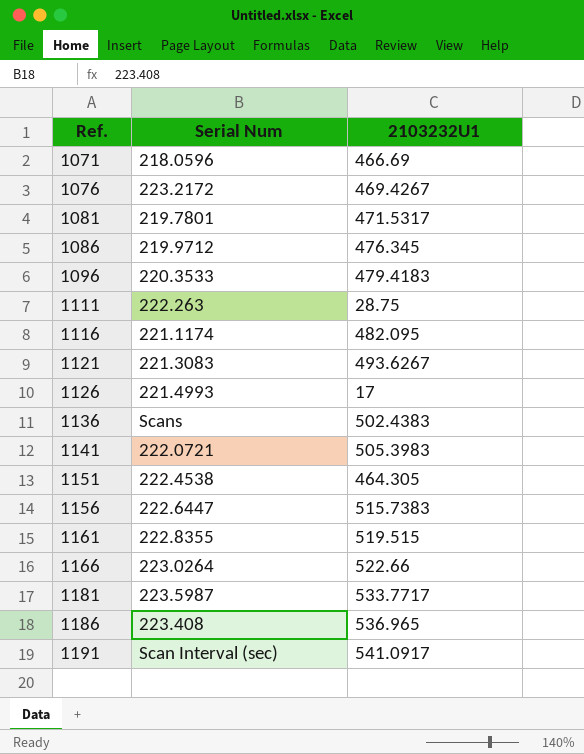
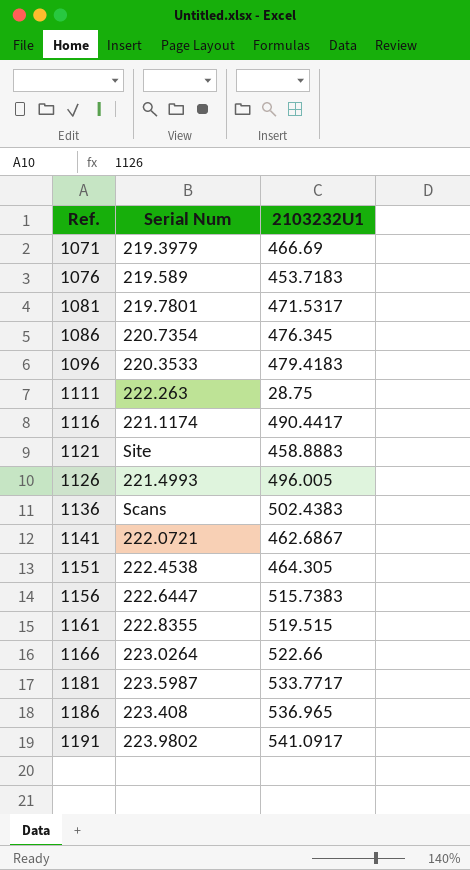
1071 | Serial Num: 218.0596 -> 219.3979
1076 | Serial Num: 223.2172 -> 219.589
1076 | 2103232U1: 469.4267 -> 453.7183
1086 | Serial Num: 219.9712 -> 220.7354
1116 | 2103232U1: 482.095 -> 490.4417
1121 | Serial Num: 221.3083 -> Site
1121 | 2103232U1: 493.6267 -> 458.8883
1126 | 2103232U1: 17 -> 496.005
1141 | 2103232U1: 505.3983 -> 462.6867
1191 | Serial Num: Scan Interval (sec) -> 223.9802

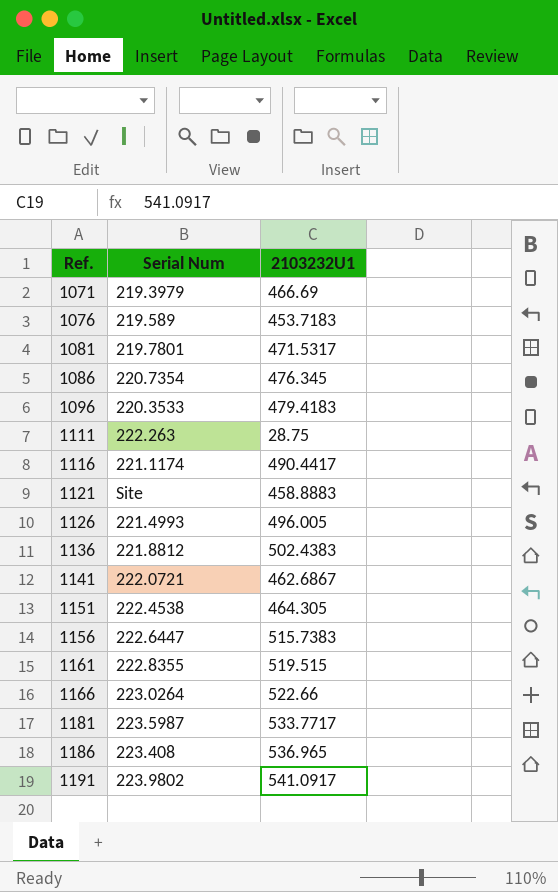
1136 | Serial Num: Scans -> 221.8812

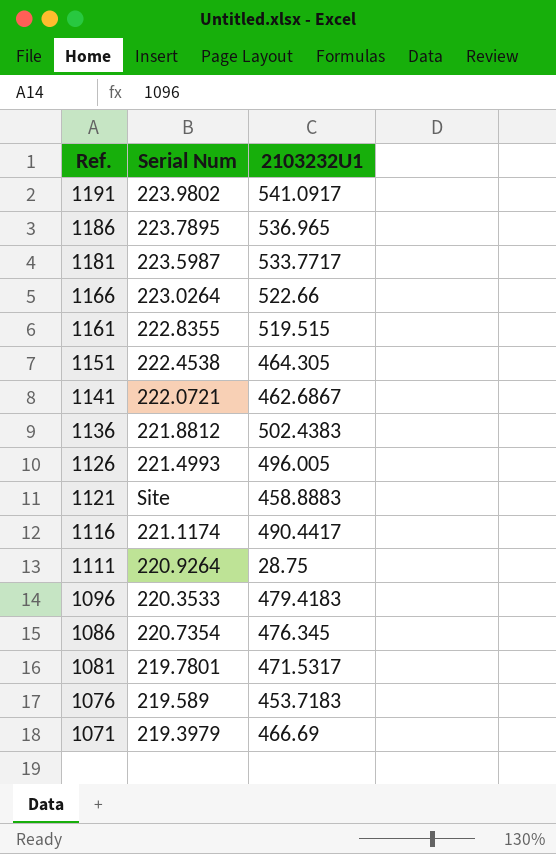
row order: Ref. ascending -> Ref. descending
row 1156: 222.6447 | 515.7383 -> none
1186 | Serial Num: 223.408 -> 223.7895
1111 | Serial Num: 222.263 -> 220.9264

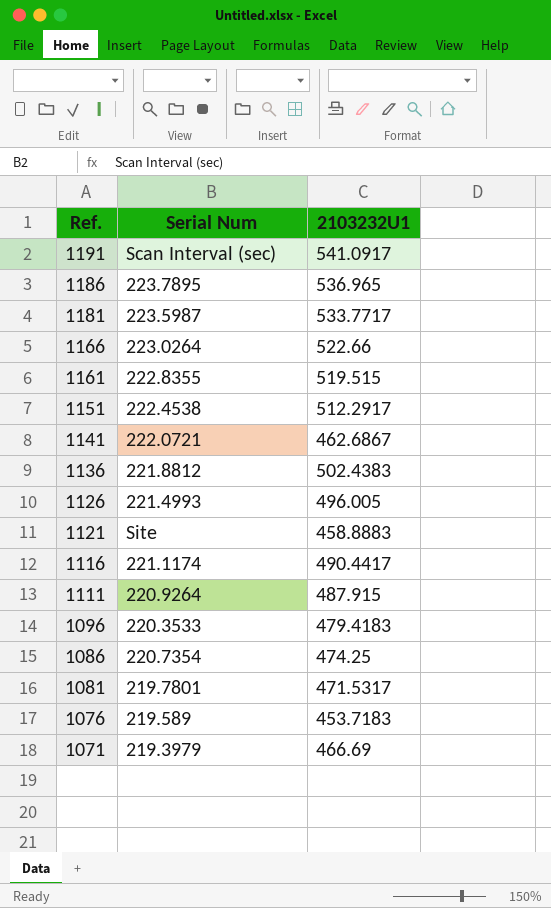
1191 | Serial Num: 223.9802 -> Scan Interval (sec)
1151 | 2103232U1: 464.305 -> 512.2917
1111 | 2103232U1: 28.75 -> 487.915
1086 | 2103232U1: 476.345 -> 474.25

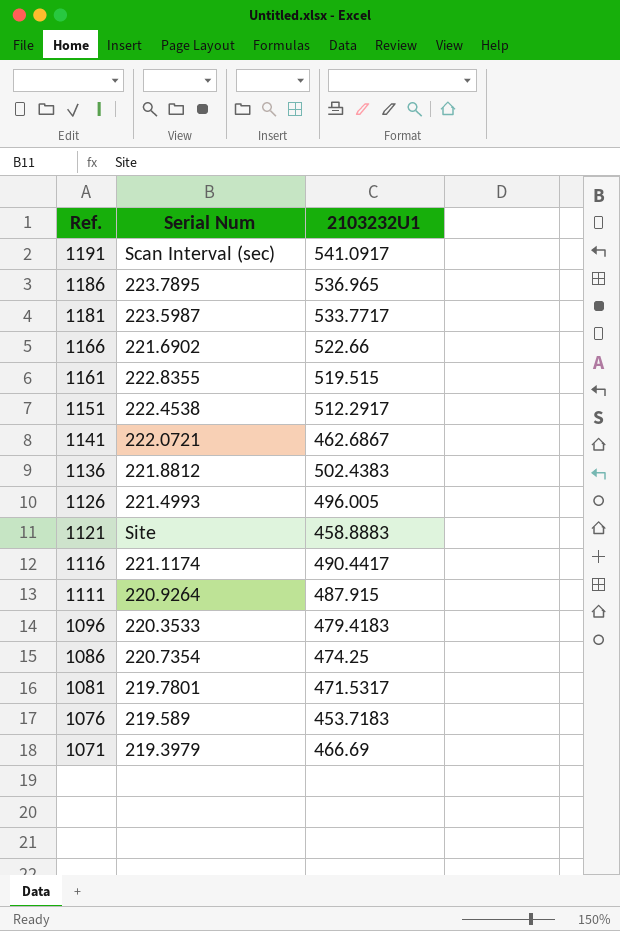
1166 | Serial Num: 223.0264 -> 221.6902

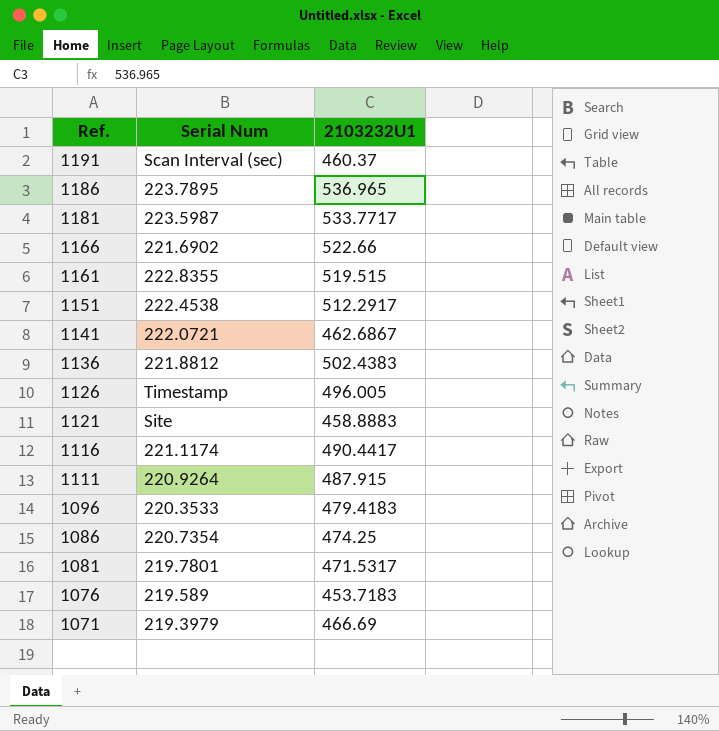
1191 | 2103232U1: 541.0917 -> 460.37
1126 | Serial Num: 221.4993 -> Timestamp

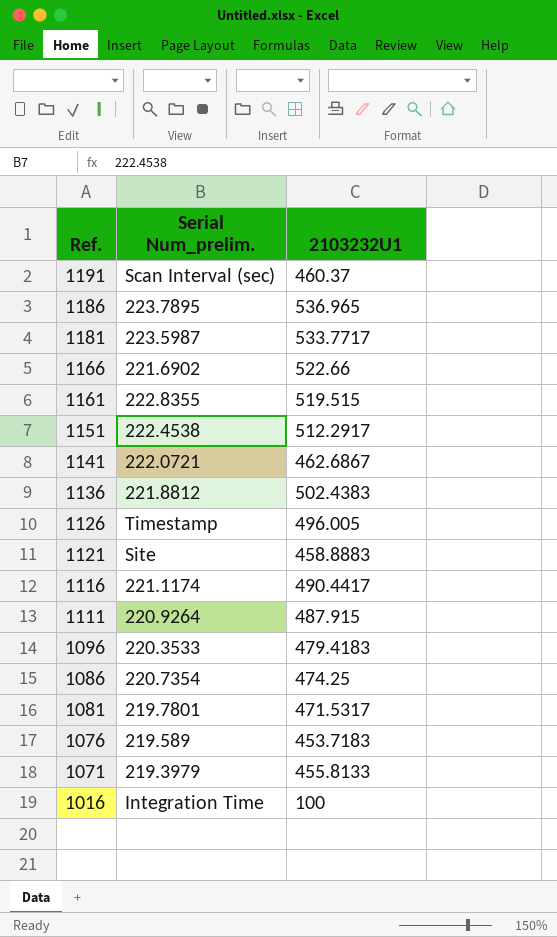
column name: Serial Num -> Serial Num_prelim.
1071 | 2103232U1: 466.69 -> 455.8133
row 1016: none -> Integration Time | 100

